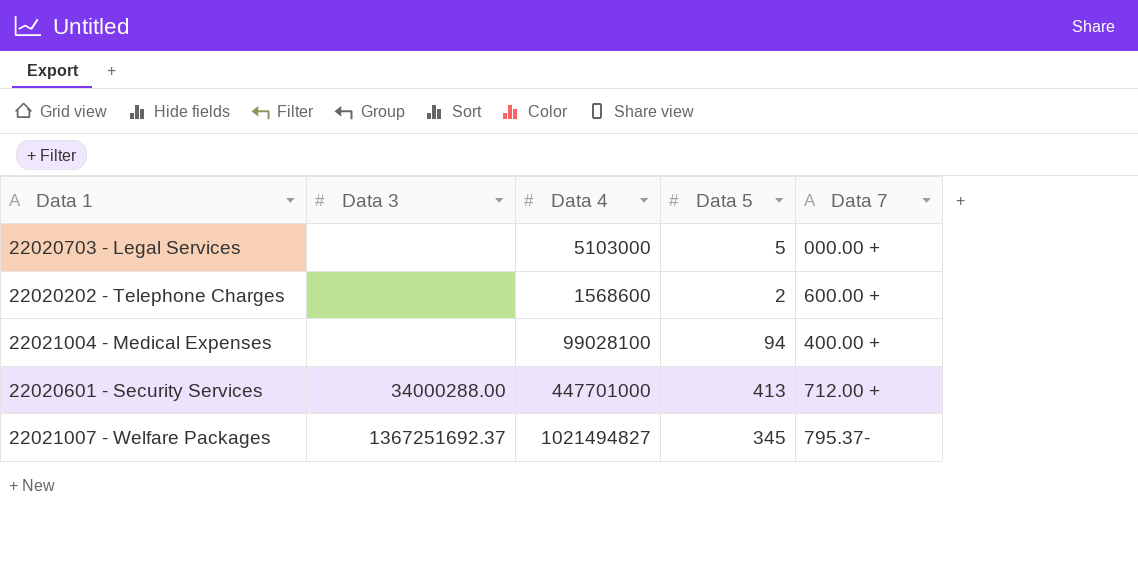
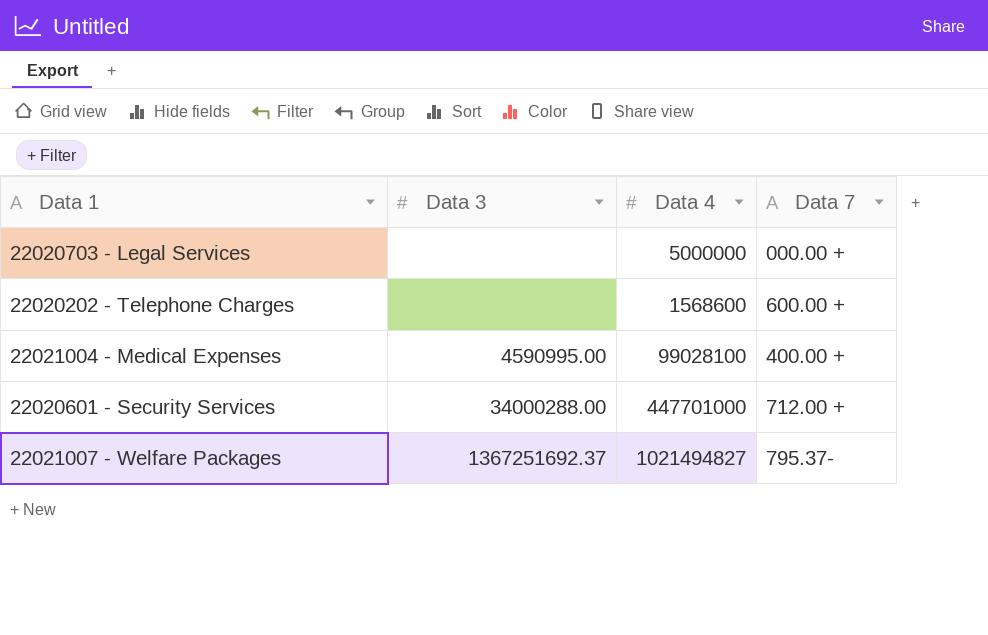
column Data 5 | position: 4 -> none
22020703 - Legal Services | Data 4: 5103000 -> 5000000
22021004 - Medical Expenses | Data 3: none -> 4590995.00

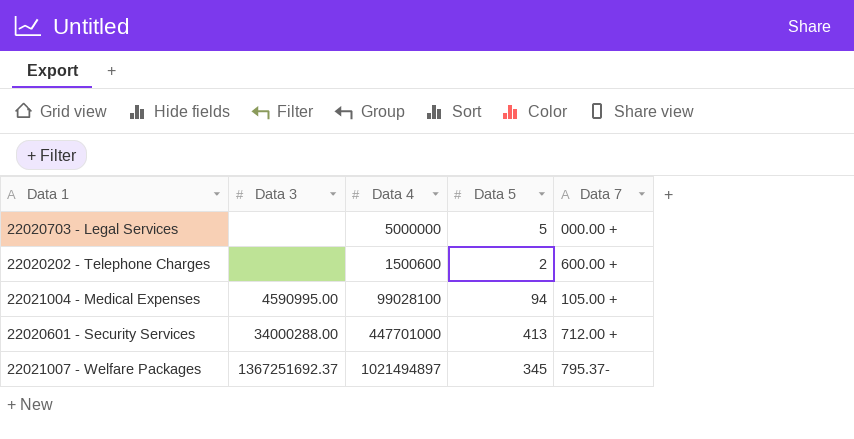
column Data 5 | position: none -> 4
22020202 - Telephone Charges | Data 4: 1568600 -> 1500600
22021004 - Medical Expenses | Data 7: 400.00 + -> 105.00 +
22021007 - Welfare Packages | Data 4: 1021494827 -> 1021494897

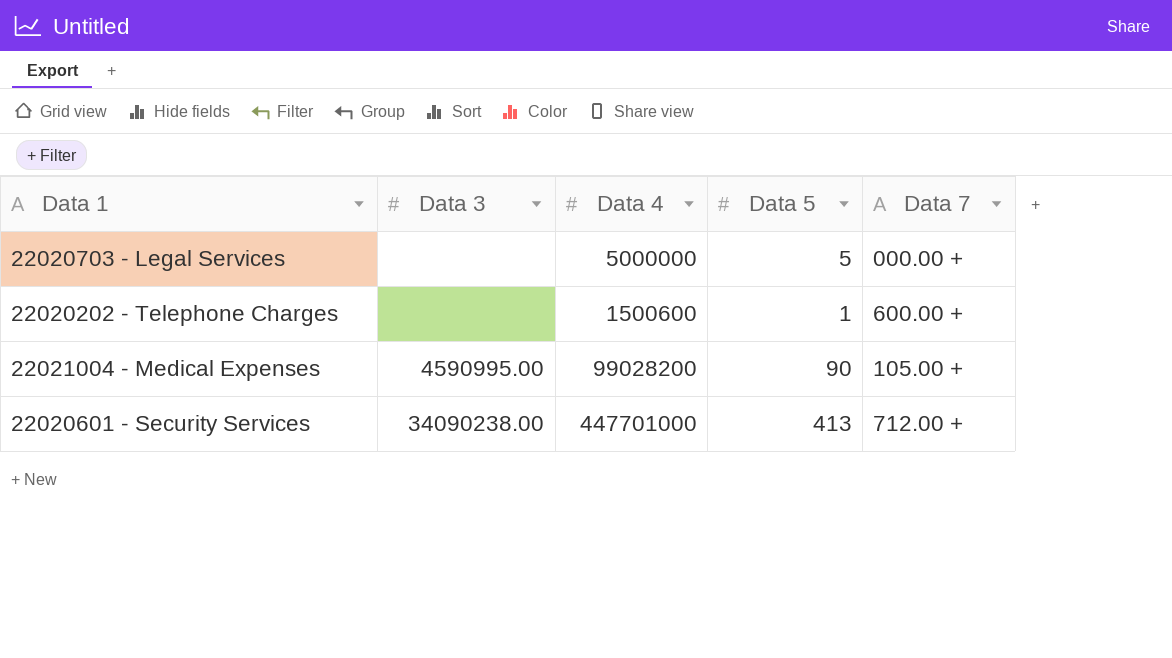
row 22021007 - Welfare Packages: 1367251692.37 | 1021494897 | 345 | 795.37- -> none
22020202 - Telephone Charges | Data 5: 2 -> 1
22021004 - Medical Expenses | Data 4: 99028100 -> 99028200
22021004 - Medical Expenses | Data 5: 94 -> 90
22020601 - Security Services | Data 3: 34000288.00 -> 34090238.00

